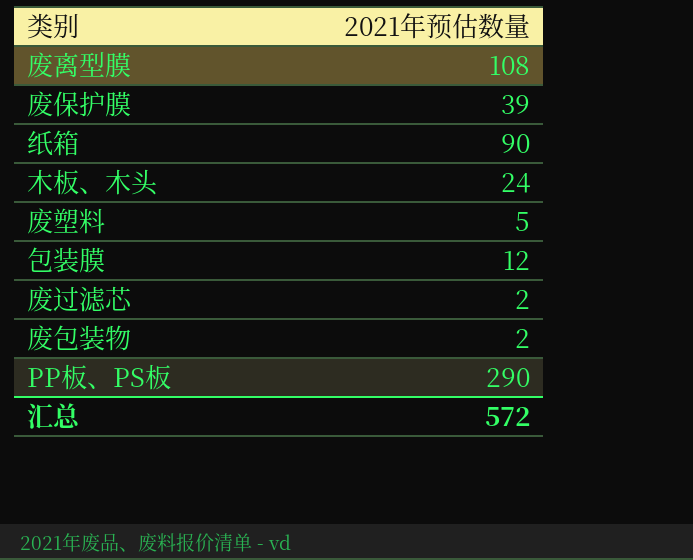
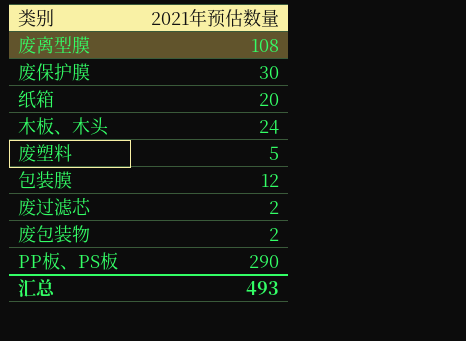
废保护膜 | 2021年预估数量: 39 -> 30
纸箱 | 2021年预估数量: 90 -> 20
汇总 | 2021年预估数量: 572 -> 493

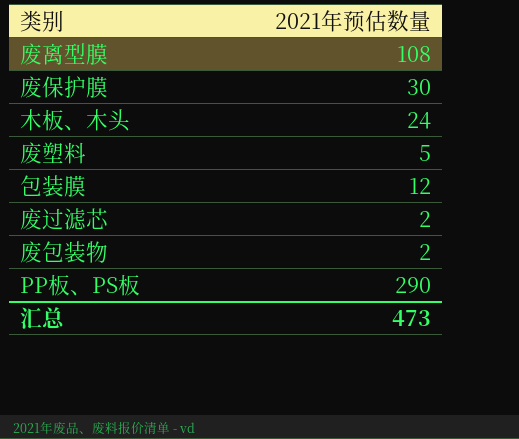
row 纸箱: 20 -> none
汇总 | 2021年预估数量: 493 -> 473

